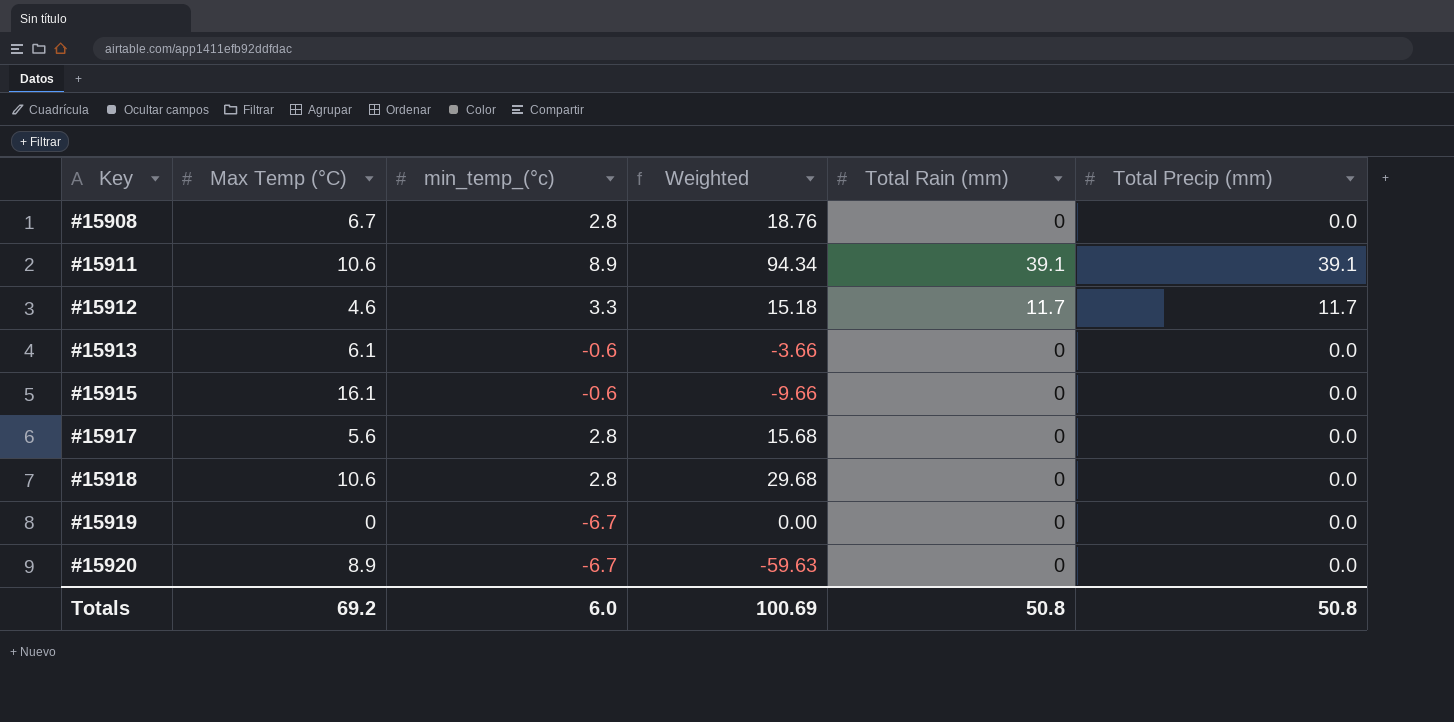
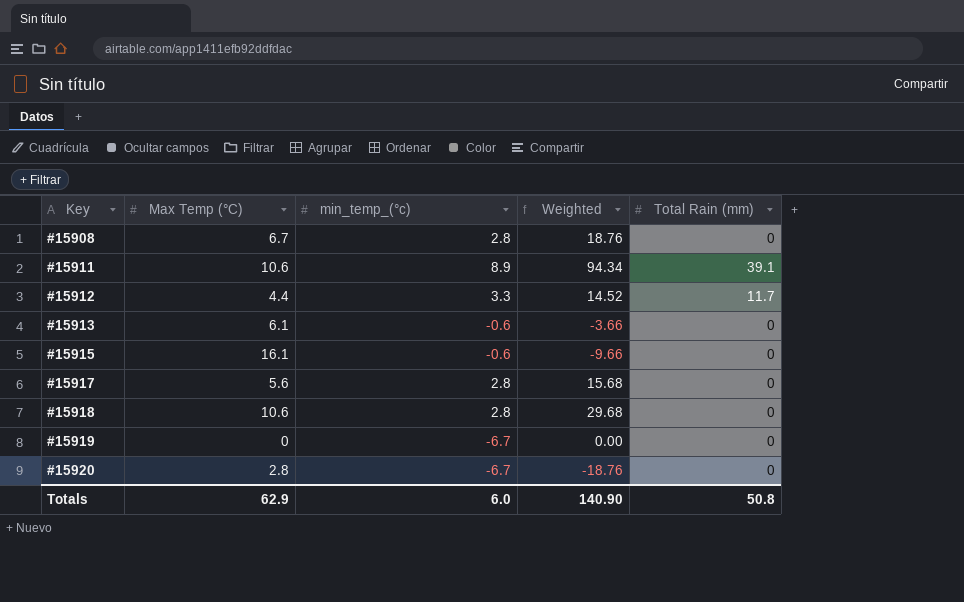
column Total Precip (mm) | position: 6 -> none
#15912 | Max Temp (°C): 4.6 -> 4.4
#15912 | Weighted: 15.18 -> 14.52
#15920 | Max Temp (°C): 8.9 -> 2.8
#15920 | Weighted: -59.63 -> -18.76
Totals | Max Temp (°C): 69.2 -> 62.9
Totals | Weighted: 100.69 -> 140.90

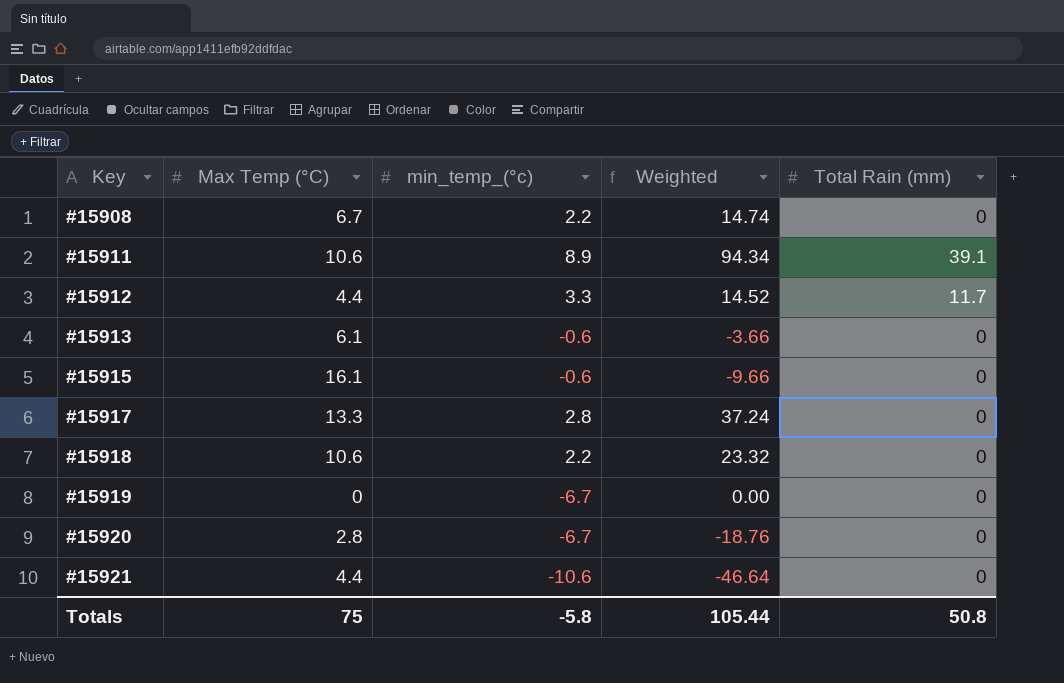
#15908 | min_temp_(°c): 2.8 -> 2.2
#15908 | Weighted: 18.76 -> 14.74
#15917 | Max Temp (°C): 5.6 -> 13.3
#15917 | Weighted: 15.68 -> 37.24
#15918 | min_temp_(°c): 2.8 -> 2.2
#15918 | Weighted: 29.68 -> 23.32
row #15921: none -> 4.4 | -10.6 | -46.64 | 0
Totals | Max Temp (°C): 62.9 -> 75
Totals | min_temp_(°c): 6.0 -> -5.8
Totals | Weighted: 140.90 -> 105.44

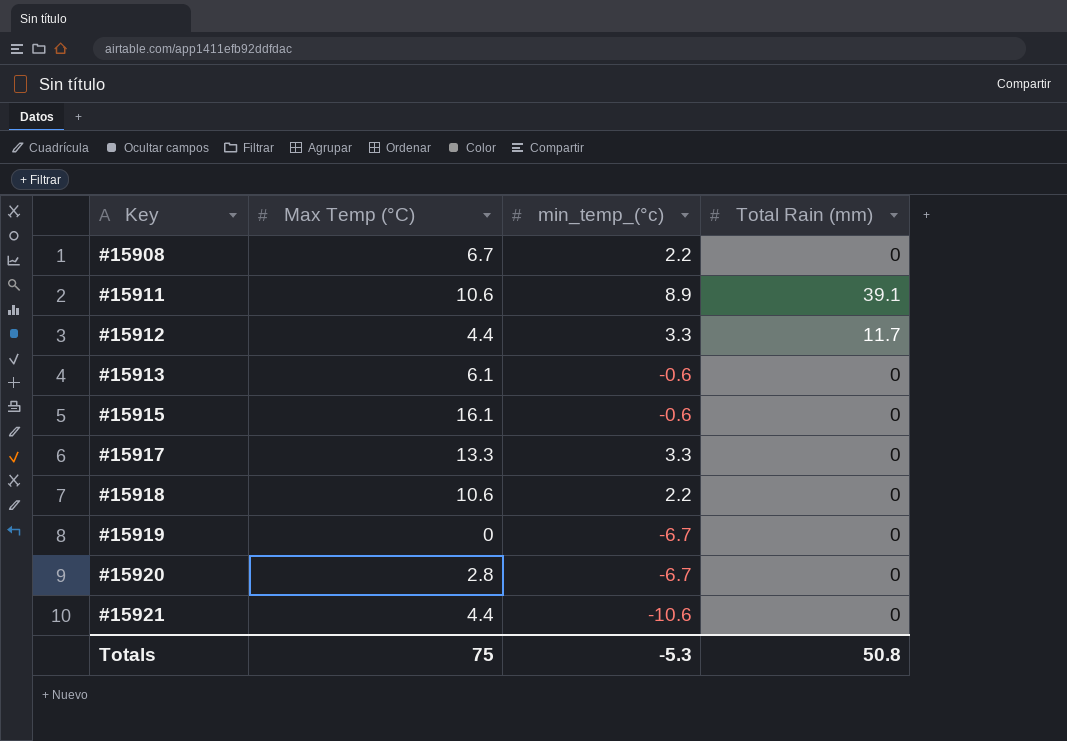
column Weighted | formula: [Max Temp (°C)] * [min_temp_(°c)] -> none
#15917 | min_temp_(°c): 2.8 -> 3.3
Totals | min_temp_(°c): -5.8 -> -5.3

